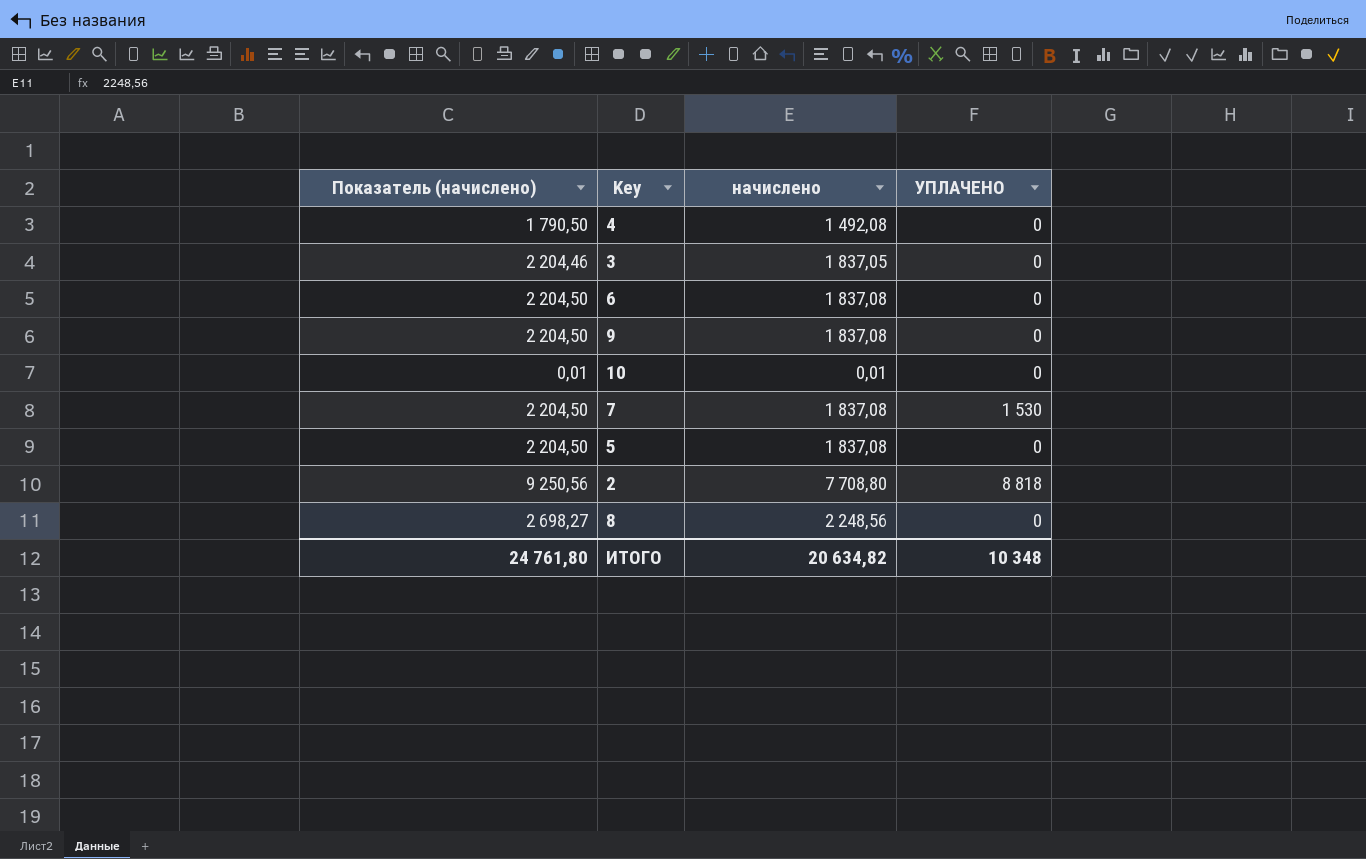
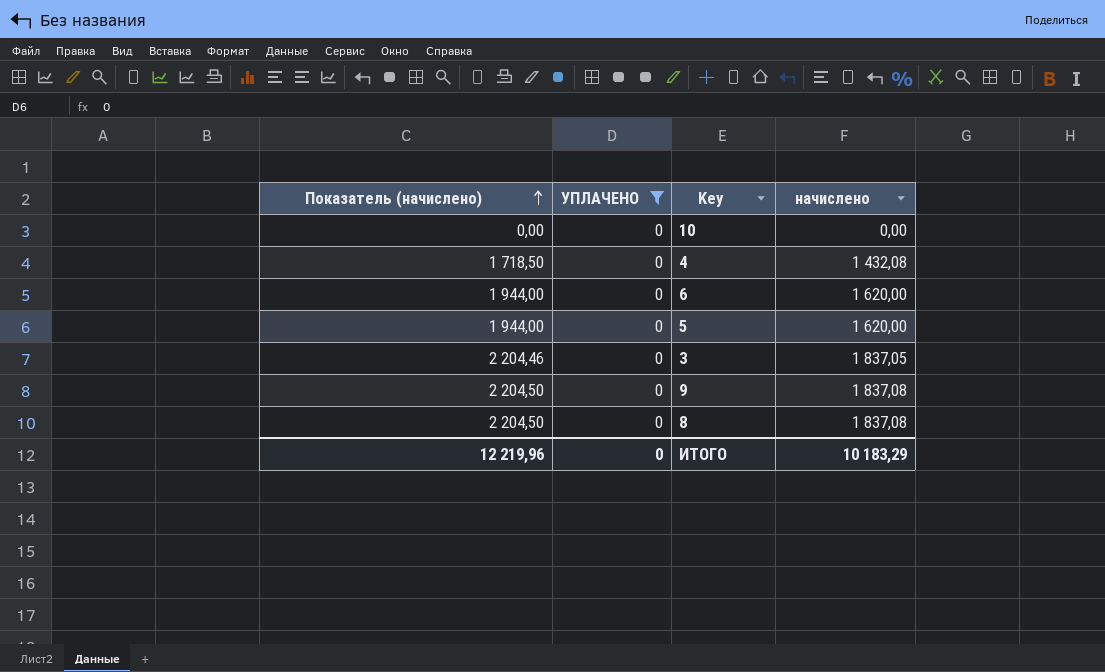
filter: none -> УПЛАЧЕНО = 0
row order: none -> Показатель (начислено) ascending
column УПЛАЧЕНО | position: 4 -> 2
10 | Показатель (начислено): 0,01 -> 0,00
10 | начислено: 0,01 -> 0,00
4 | Показатель (начислено): 1 790,50 -> 1 718,50
4 | начислено: 1 492,08 -> 1 432,08
6 | Показатель (начислено): 2 204,50 -> 1 944,00
6 | начислено: 1 837,08 -> 1 620,00
5 | Показатель (начислено): 2 204,50 -> 1 944,00
5 | начислено: 1 837,08 -> 1 620,00
8 | Показатель (начислено): 2 698,27 -> 2 204,50
8 | начислено: 2 248,56 -> 1 837,08
ИТОГО | Показатель (начислено): 24 761,80 -> 12 219,96
ИТОГО | УПЛАЧЕНО: 10 348 -> 0
ИТОГО | начислено: 20 634,82 -> 10 183,29

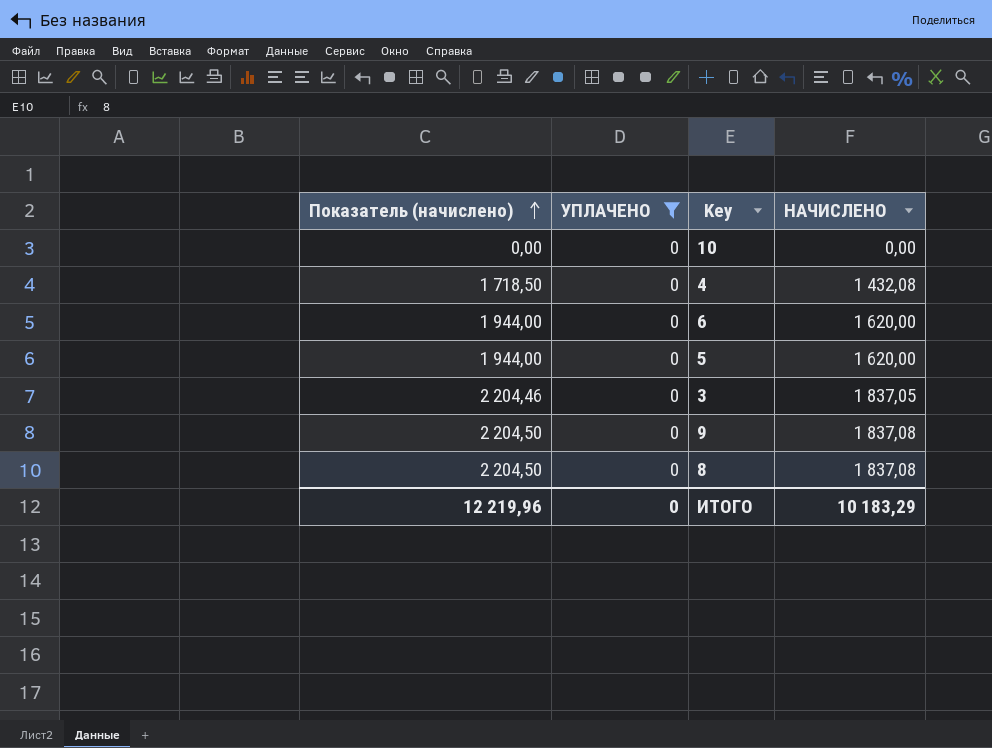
column name: начислено -> НАЧИСЛЕНО

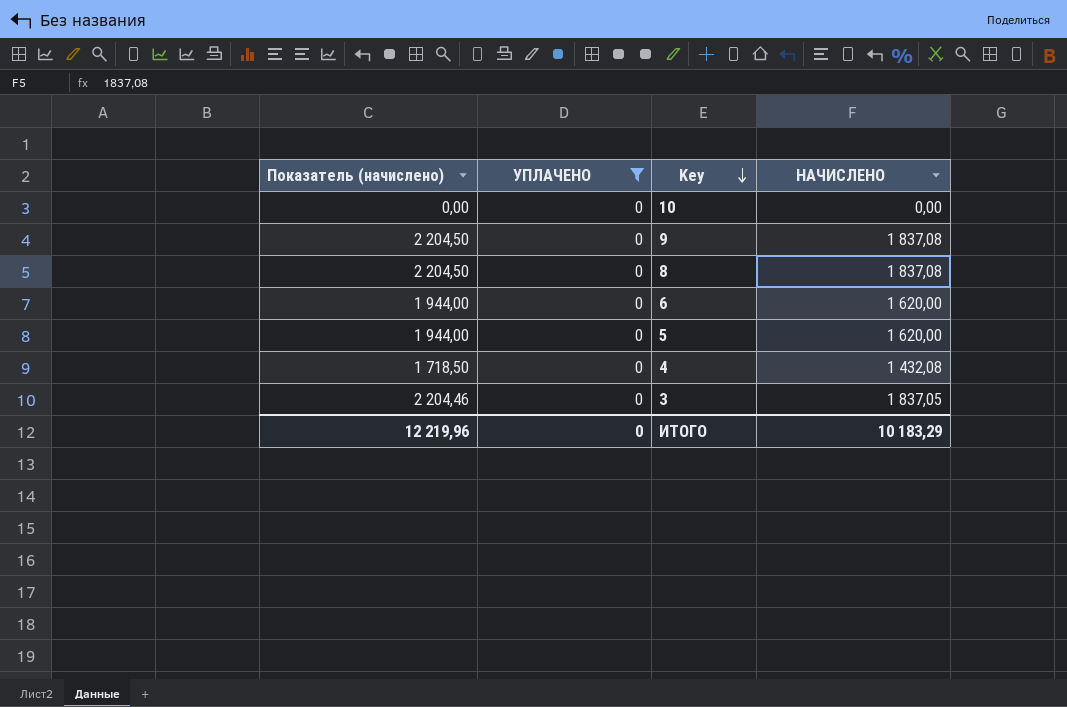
row order: Показатель (начислено) ascending -> Key descending

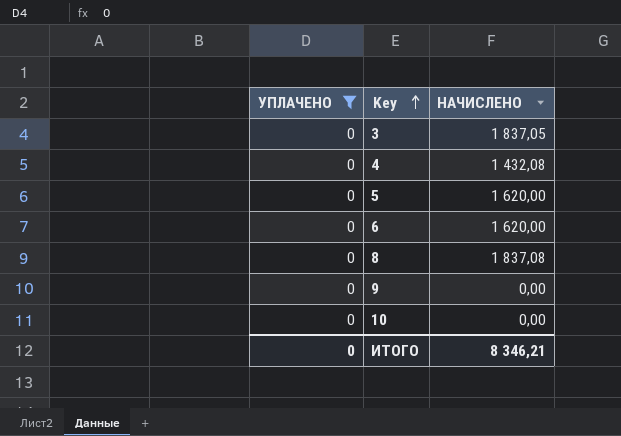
row order: Key descending -> Key ascending
column Показатель (начислено) | formula: [НАЧИСЛЕНО] * 1,2 -> none
9 | НАЧИСЛЕНО: 1 837,08 -> 0,00
ИТОГО | НАЧИСЛЕНО: 10 183,29 -> 8 346,21

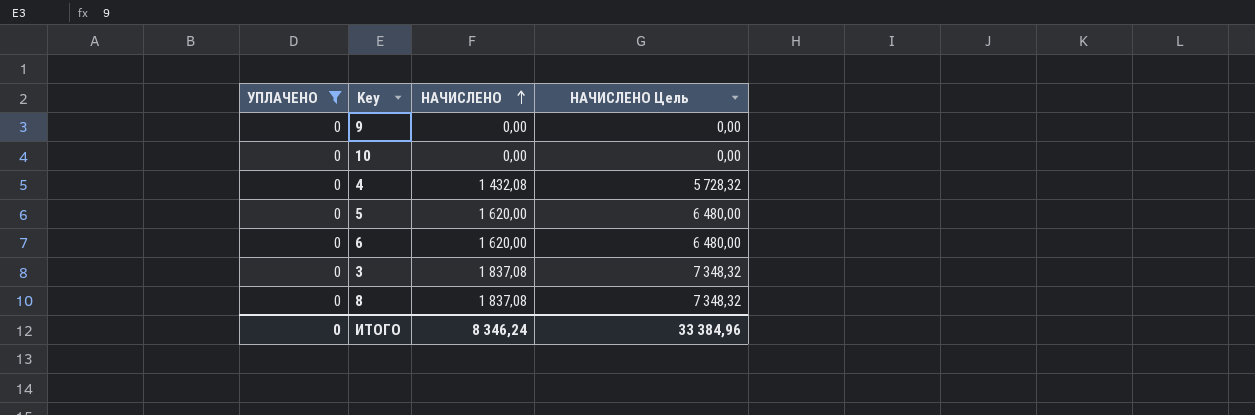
row order: Key ascending -> НАЧИСЛЕНО ascending
column НАЧИСЛЕНО Цель | formula: none -> [НАЧИСЛЕНО] * 4
3 | НАЧИСЛЕНО: 1 837,05 -> 1 837,08
ИТОГО | НАЧИСЛЕНО: 8 346,21 -> 8 346,24

